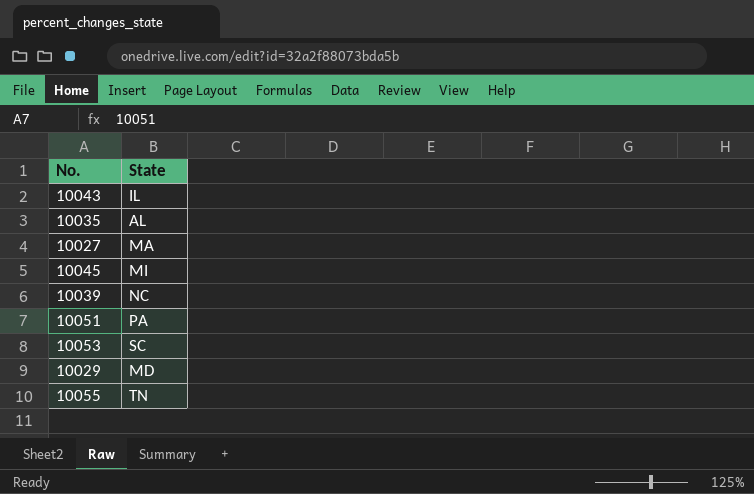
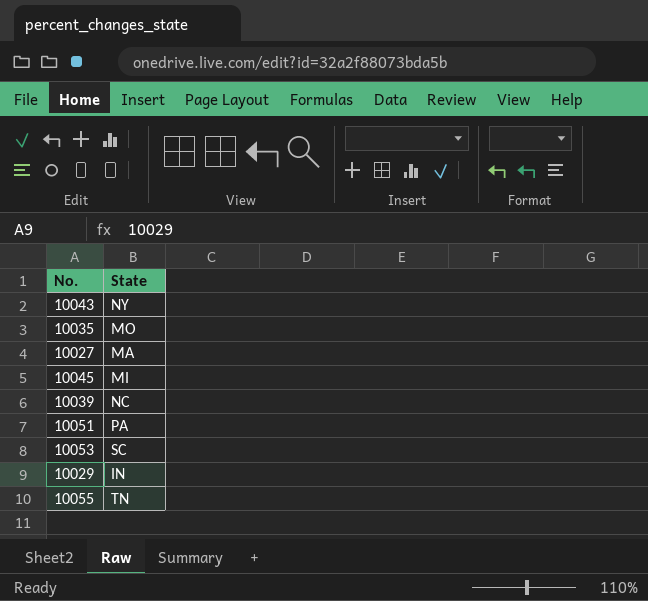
10043 | State: IL -> NY
10035 | State: AL -> MO
10029 | State: MD -> IN

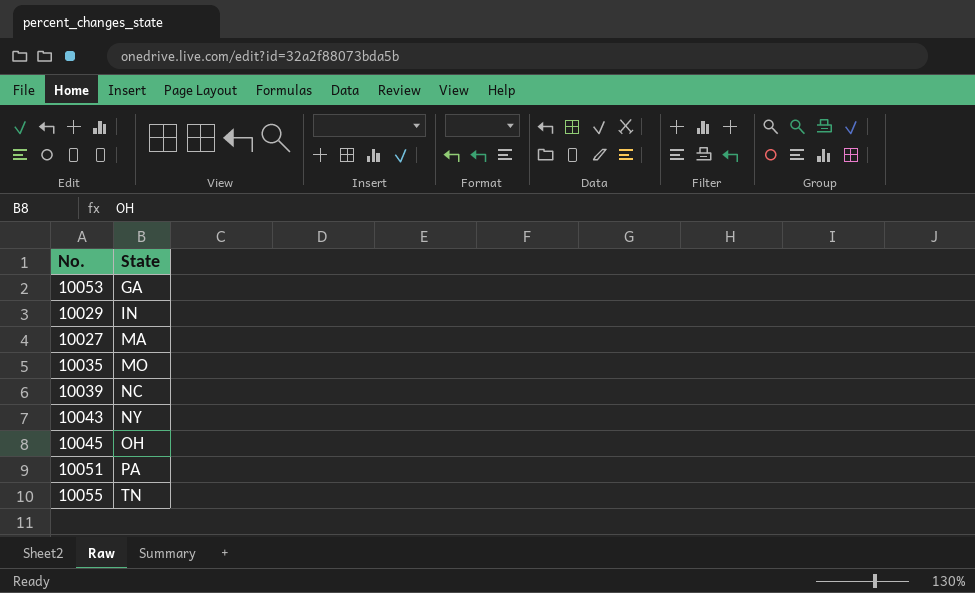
row order: none -> State ascending
10053 | State: SC -> GA
10045 | State: MI -> OH

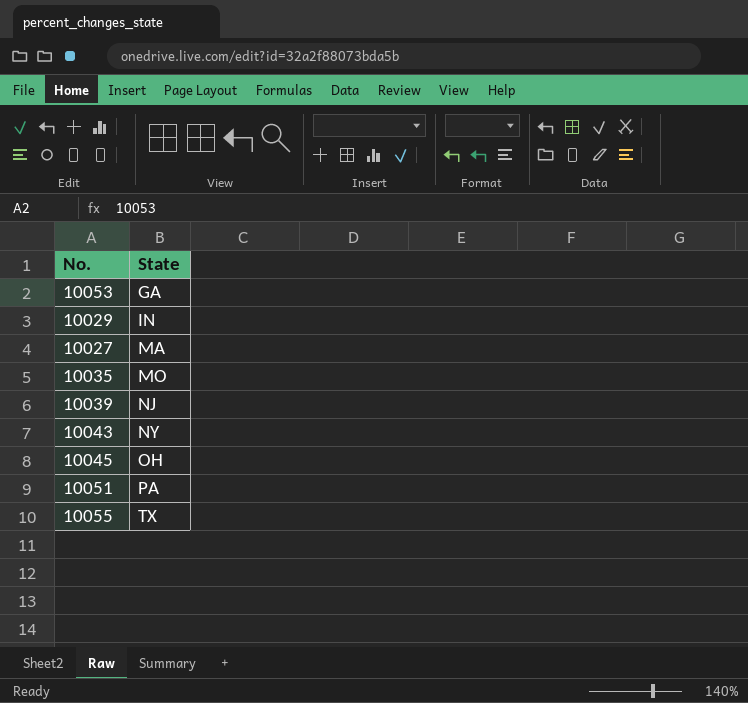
10039 | State: NC -> NJ
10055 | State: TN -> TX

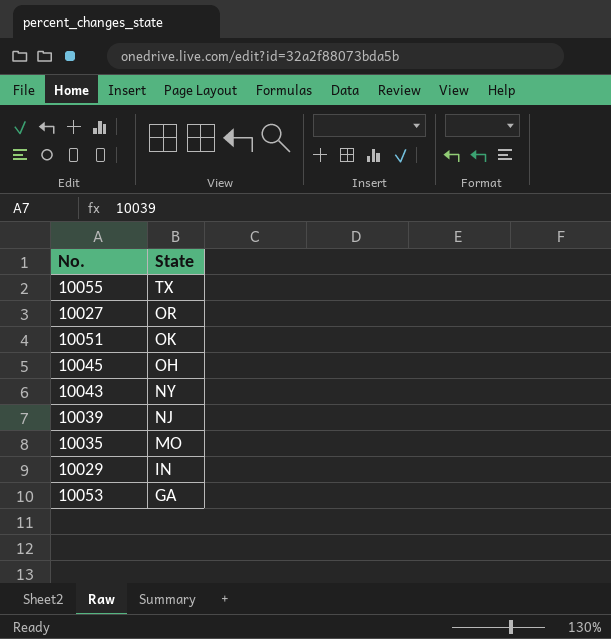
row order: State ascending -> State descending
10027 | State: MA -> OR
10051 | State: PA -> OK

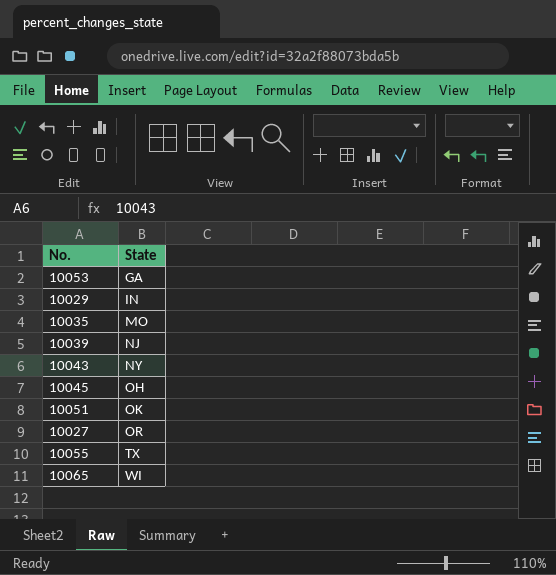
row order: State descending -> State ascending
row 10065: none -> WI

